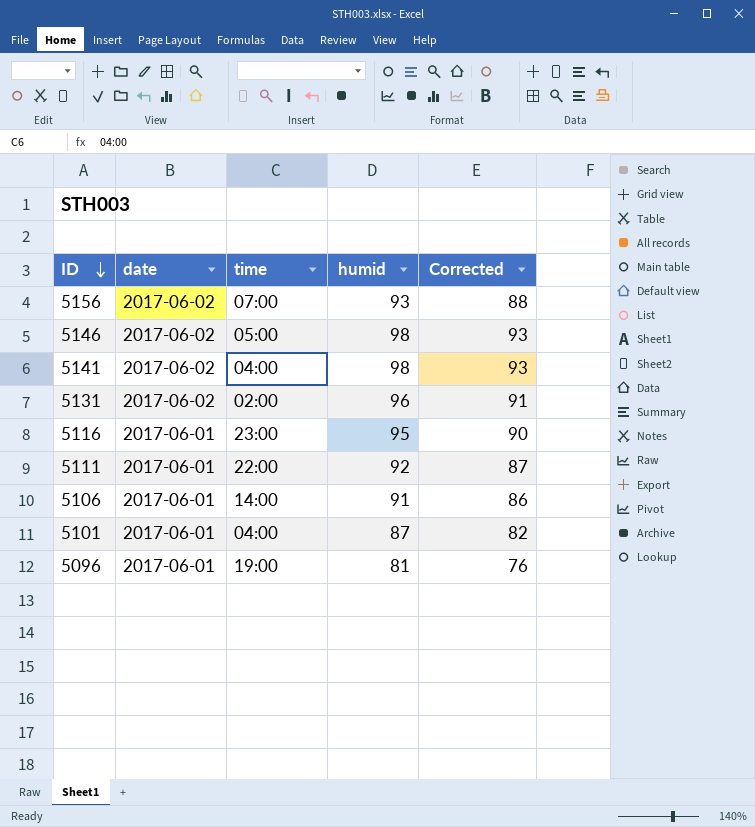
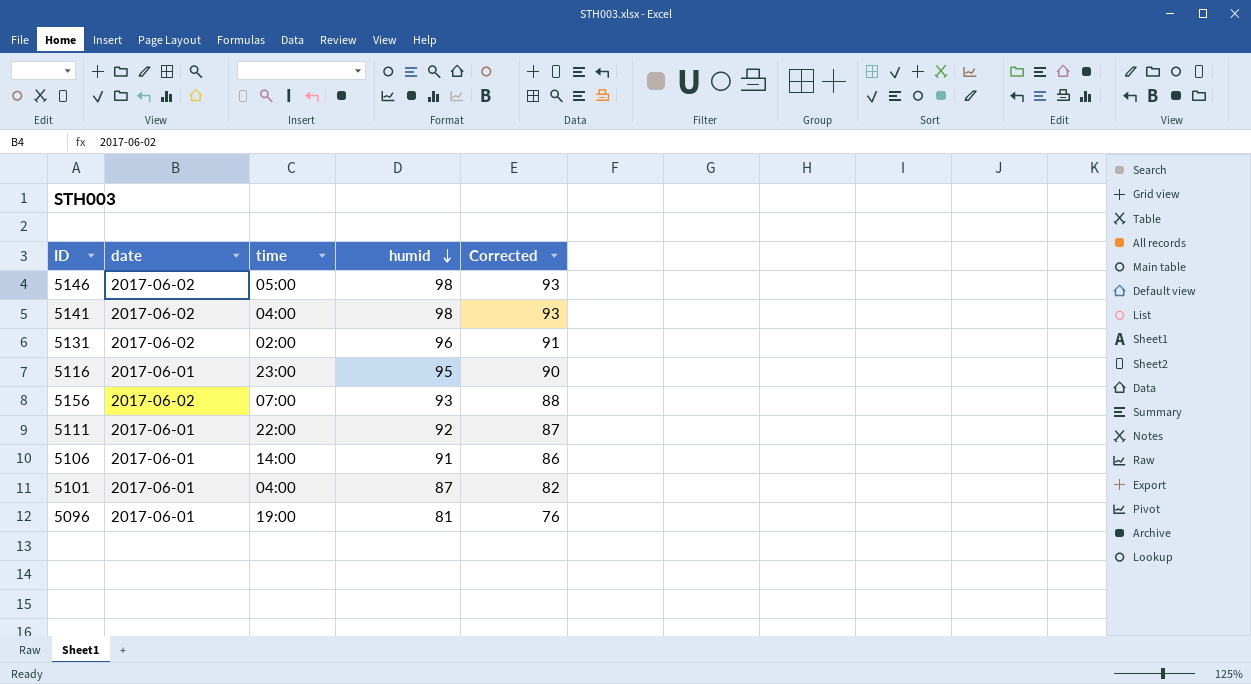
row order: ID descending -> humid descending

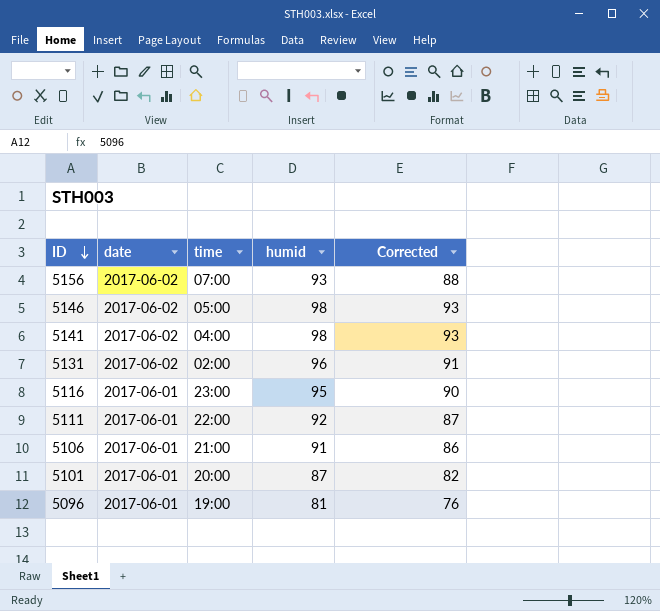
row order: humid descending -> ID descending
5106 | time: 14:00 -> 21:00
5101 | time: 04:00 -> 20:00

